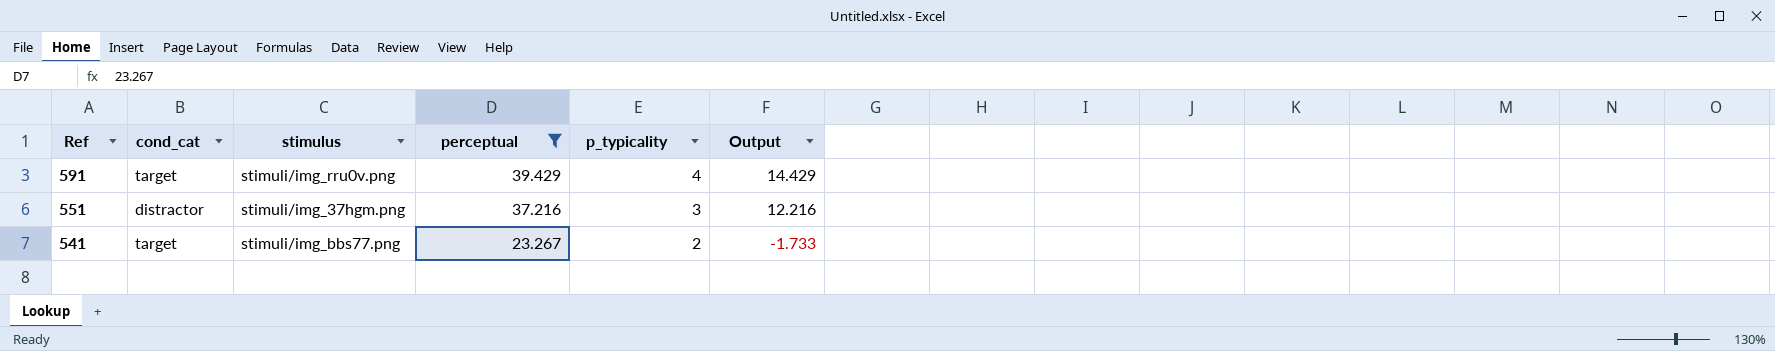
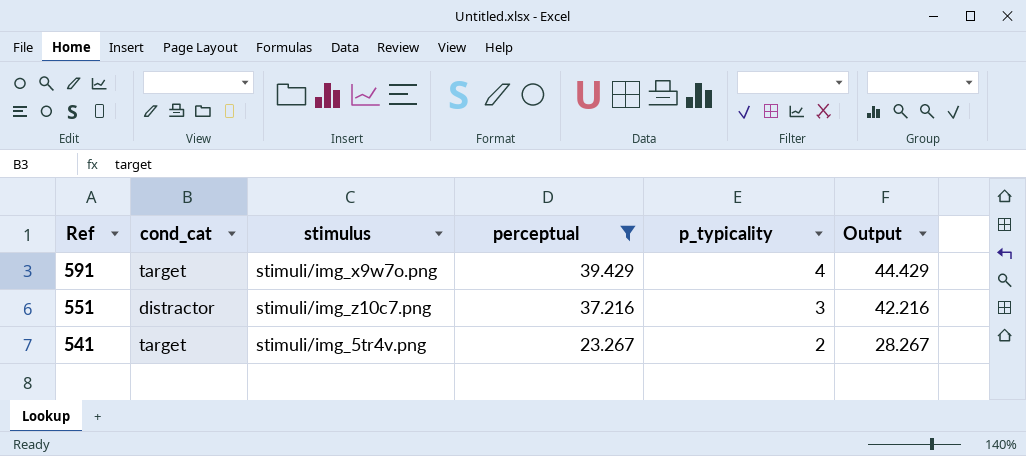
column Output | formula: [perceptual] - 25 -> [perceptual] + 5
591 | stimulus: stimuli/img_rru0v.png -> stimuli/img_x9w7o.png
551 | stimulus: stimuli/img_37hgm.png -> stimuli/img_z10c7.png
541 | stimulus: stimuli/img_bbs77.png -> stimuli/img_5tr4v.png

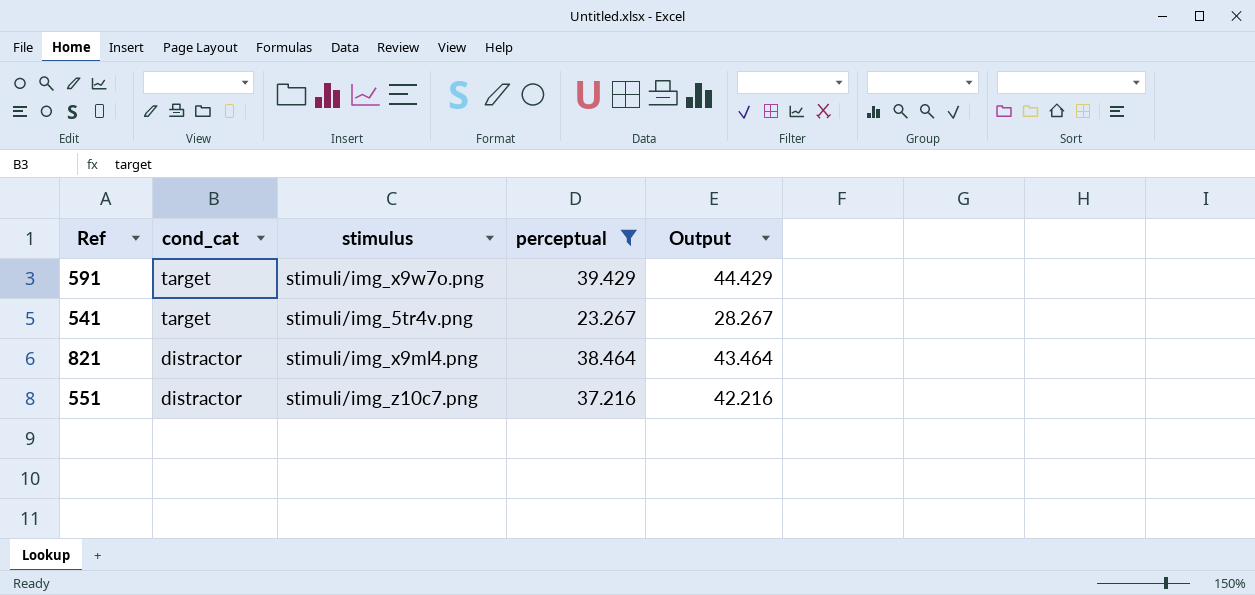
row order: Ref descending -> cond_cat descending
column p_typicality | position: 5 -> none
row 821: none -> distractor | stimuli/img_x9ml4.png | 38.464 | 43.464

